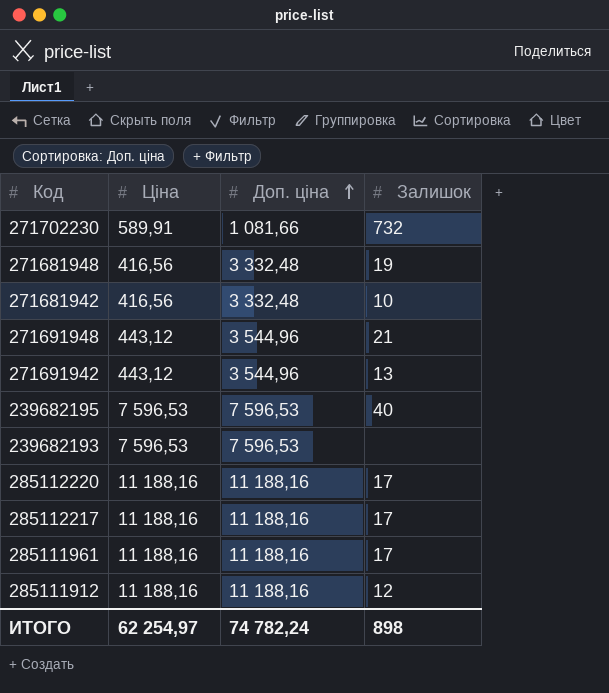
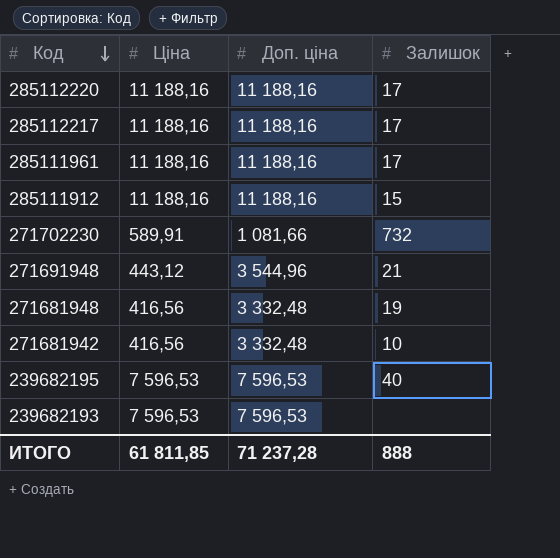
row order: Доп. ціна ascending -> Код descending
row 271691942: 443,12 | 3 544,96 | 13 -> none
285111912 | Залишок: 12 -> 15
ИТОГО | Ціна: 62 254,97 -> 61 811,85
ИТОГО | Доп. ціна: 74 782,24 -> 71 237,28
ИТОГО | Залишок: 898 -> 888

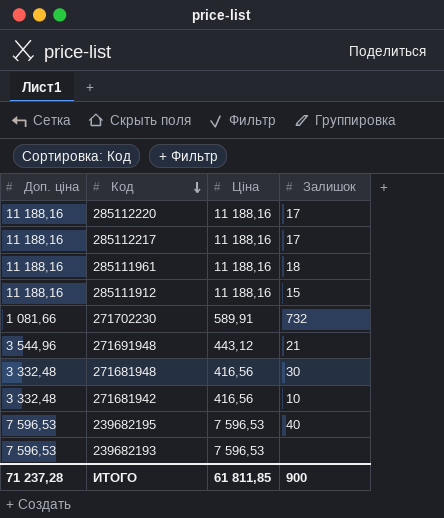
column Доп. ціна | position: 3 -> 1
285111961 | Залишок: 17 -> 18
271681948 | Залишок: 19 -> 30
ИТОГО | Залишок: 888 -> 900

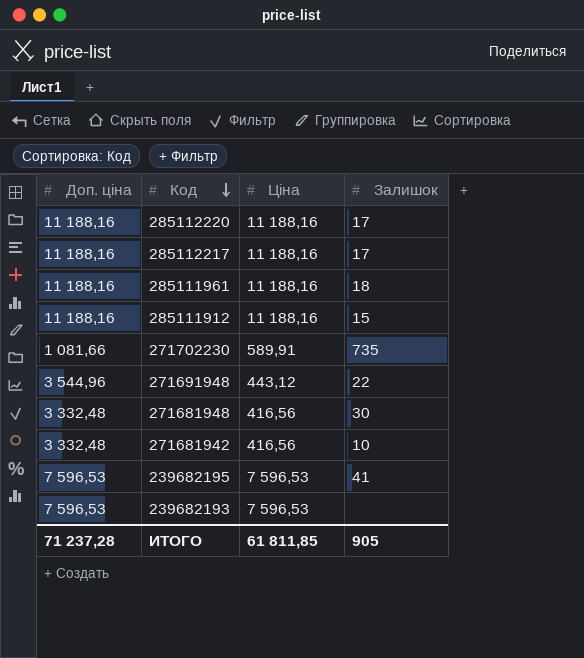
271702230 | Залишок: 732 -> 735
271691948 | Залишок: 21 -> 22
239682195 | Залишок: 40 -> 41
ИТОГО | Залишок: 900 -> 905

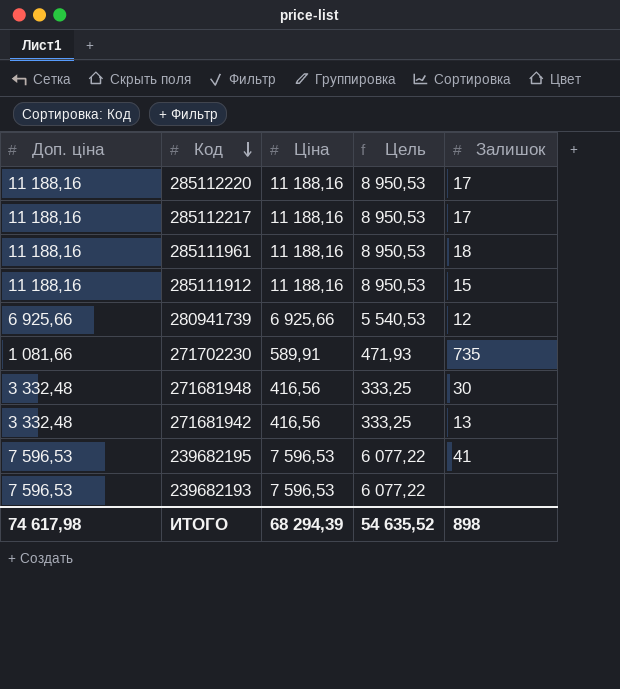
column Цель | formula: none -> [Ціна] * 0,8
row 271691948: 3 544,96 | 443,12 | 22 -> none
row 280941739: none -> 6 925,66 | 6 925,66 | 5 540,53 | 12
271681942 | Залишок: 10 -> 13
ИТОГО | Доп. ціна: 71 237,28 -> 74 617,98
ИТОГО | Ціна: 61 811,85 -> 68 294,39
ИТОГО | Залишок: 905 -> 898

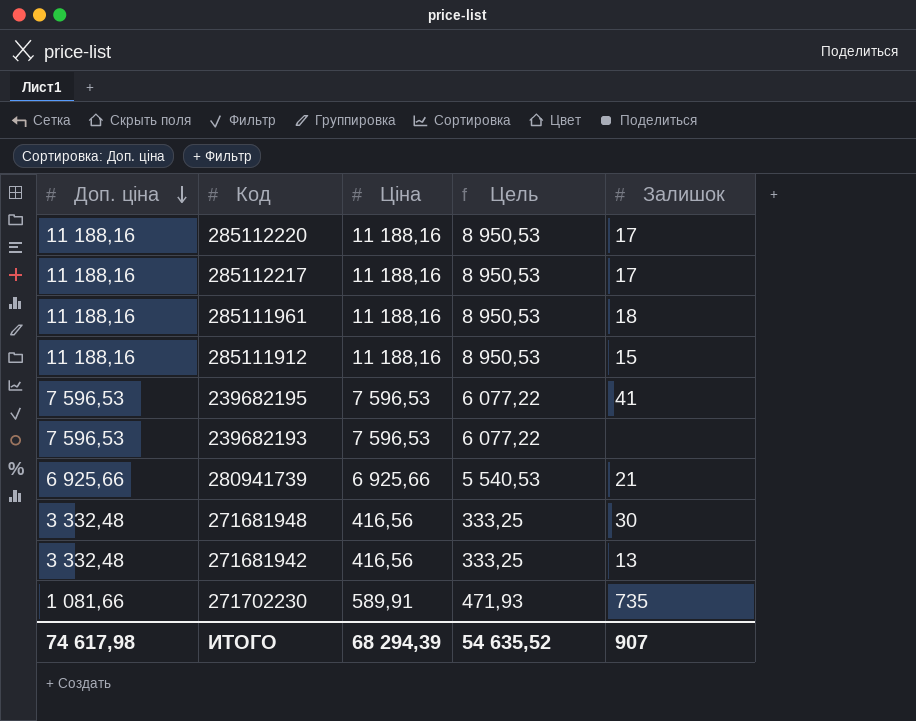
row order: Код descending -> Доп. ціна descending
280941739 | Залишок: 12 -> 21
ИТОГО | Залишок: 898 -> 907

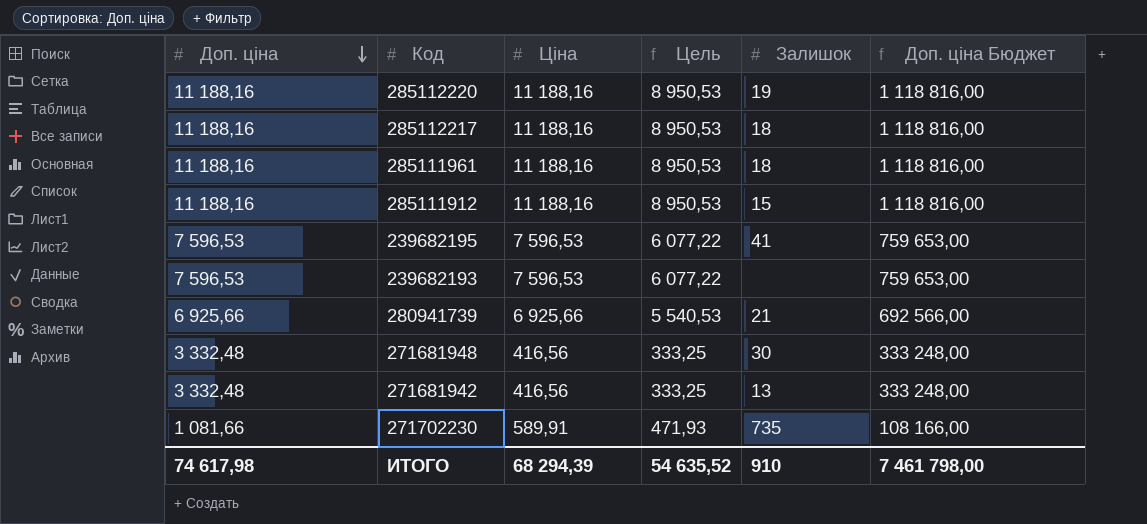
column Доп. ціна Бюджет | formula: none -> [Доп. ціна] * 100
285112220 | Залишок: 17 -> 19
285112217 | Залишок: 17 -> 18
ИТОГО | Залишок: 907 -> 910

